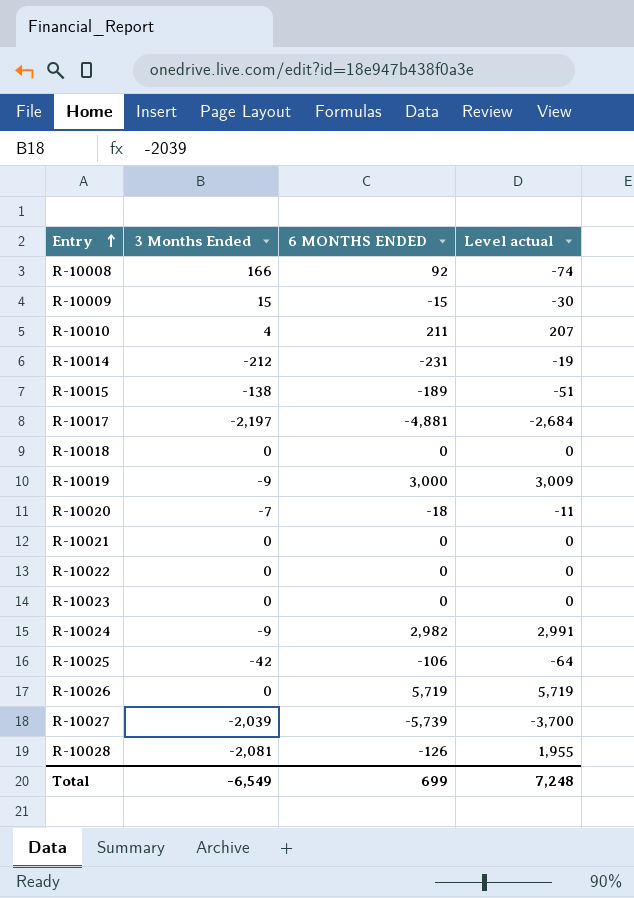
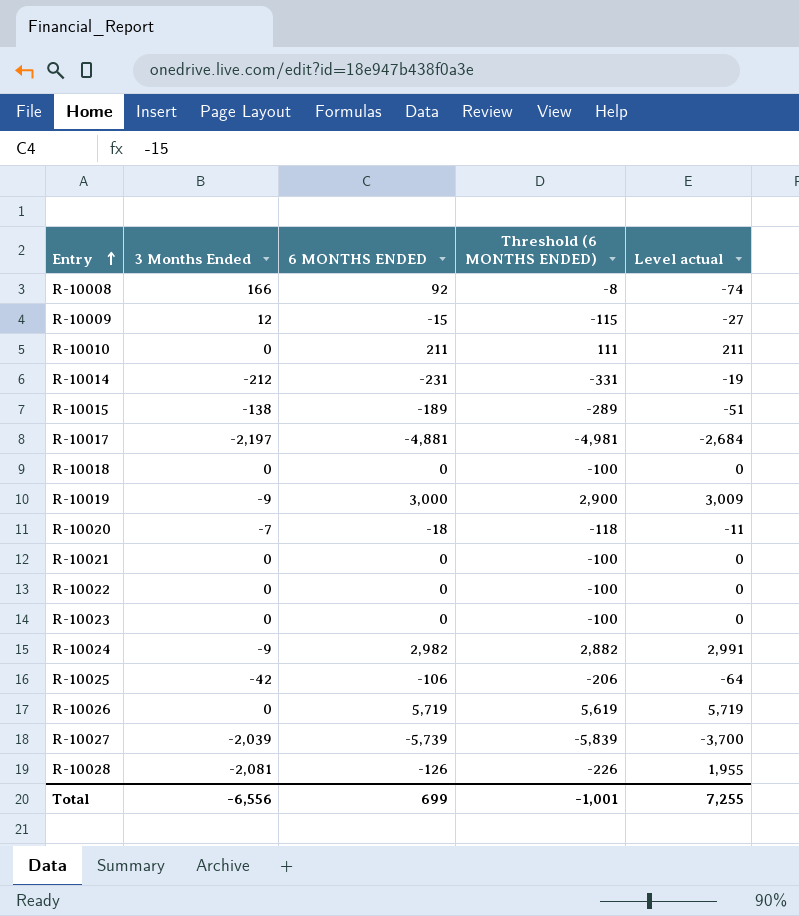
column Threshold (6 MONTHS ENDED) | formula: none -> [6 MONTHS ENDED] - 100
R-10009 | 3 Months Ended: 15 -> 12
R-10009 | Level actual: -30 -> -27
R-10010 | 3 Months Ended: 4 -> 0
R-10010 | Level actual: 207 -> 211
Total | 3 Months Ended: -6,549 -> -6,556
Total | Level actual: 7,248 -> 7,255

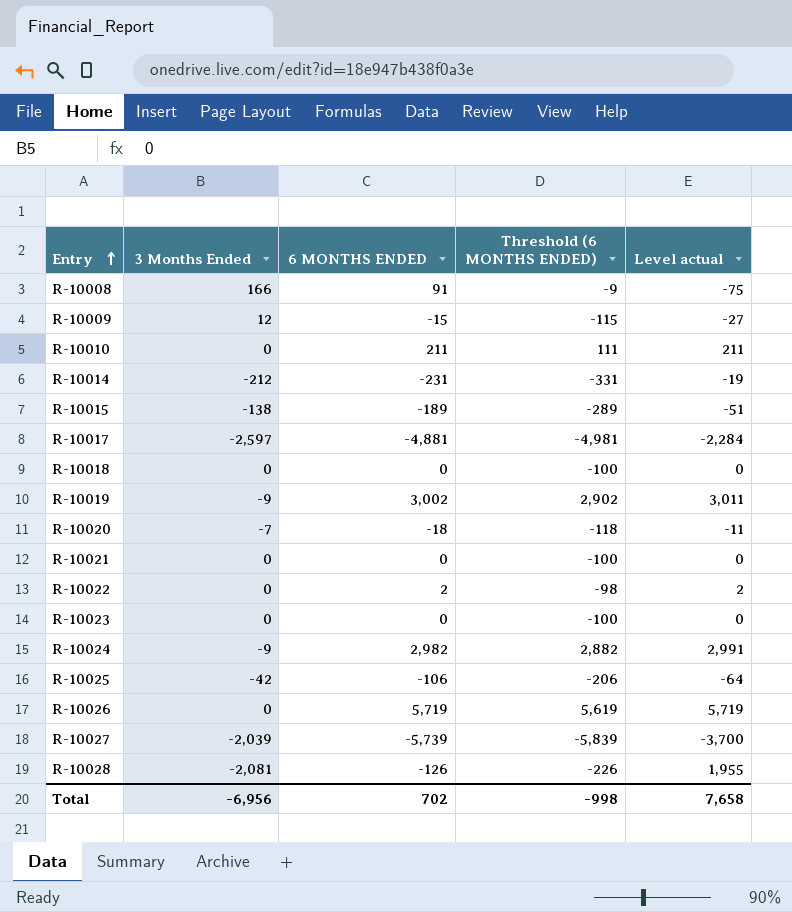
R-10008 | 6 MONTHS ENDED: 92 -> 91
R-10008 | Threshold (6 MONTHS ENDED): -8 -> -9
R-10008 | Level actual: -74 -> -75
R-10017 | 3 Months Ended: -2,197 -> -2,597
R-10017 | Level actual: -2,684 -> -2,284
R-10019 | 6 MONTHS ENDED: 3,000 -> 3,002
R-10019 | Threshold (6 MONTHS ENDED): 2,900 -> 2,902
R-10019 | Level actual: 3,009 -> 3,011
R-10022 | 6 MONTHS ENDED: 0 -> 2
R-10022 | Threshold (6 MONTHS ENDED): -100 -> -98
R-10022 | Level actual: 0 -> 2
Total | 3 Months Ended: -6,556 -> -6,956
Total | 6 MONTHS ENDED: 699 -> 702
Total | Threshold (6 MONTHS ENDED): -1,001 -> -998
Total | Level actual: 7,255 -> 7,658

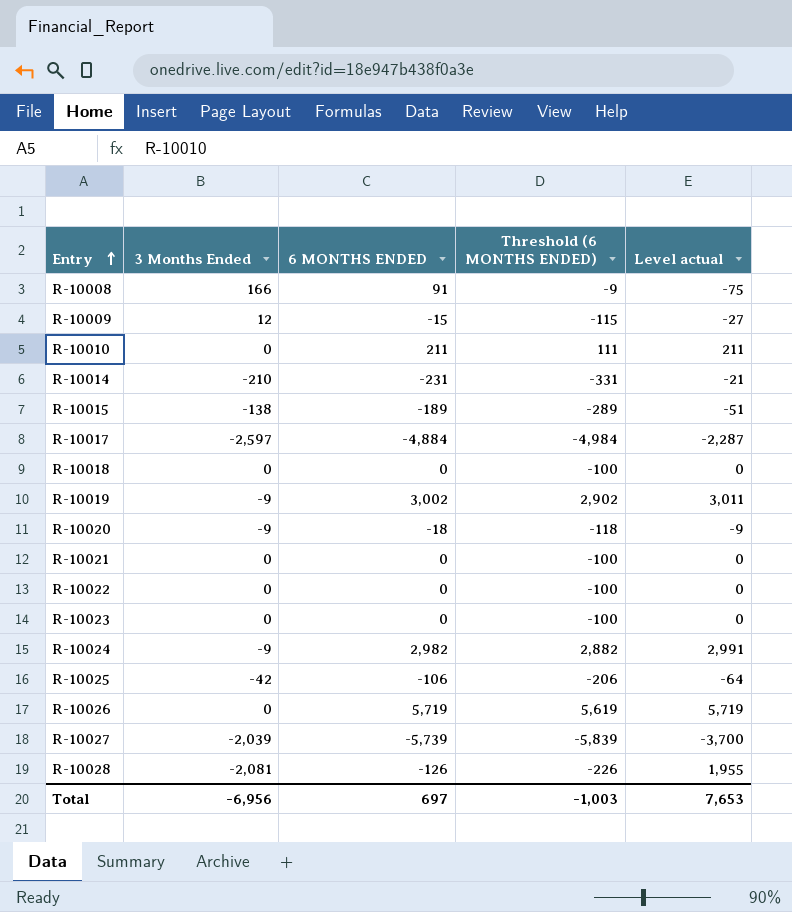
R-10014 | 3 Months Ended: -212 -> -210
R-10014 | Level actual: -19 -> -21
R-10017 | 6 MONTHS ENDED: -4,881 -> -4,884
R-10017 | Threshold (6 MONTHS ENDED): -4,981 -> -4,984
R-10017 | Level actual: -2,284 -> -2,287
R-10020 | 3 Months Ended: -7 -> -9
R-10020 | Level actual: -11 -> -9
R-10022 | 6 MONTHS ENDED: 2 -> 0
R-10022 | Threshold (6 MONTHS ENDED): -98 -> -100
R-10022 | Level actual: 2 -> 0
Total | 6 MONTHS ENDED: 702 -> 697
Total | Threshold (6 MONTHS ENDED): -998 -> -1,003
Total | Level actual: 7,658 -> 7,653

